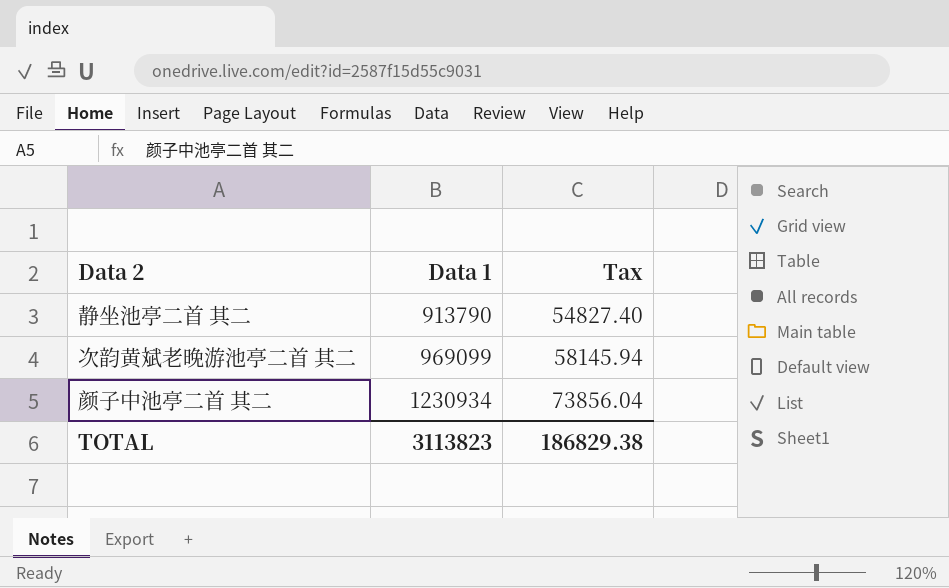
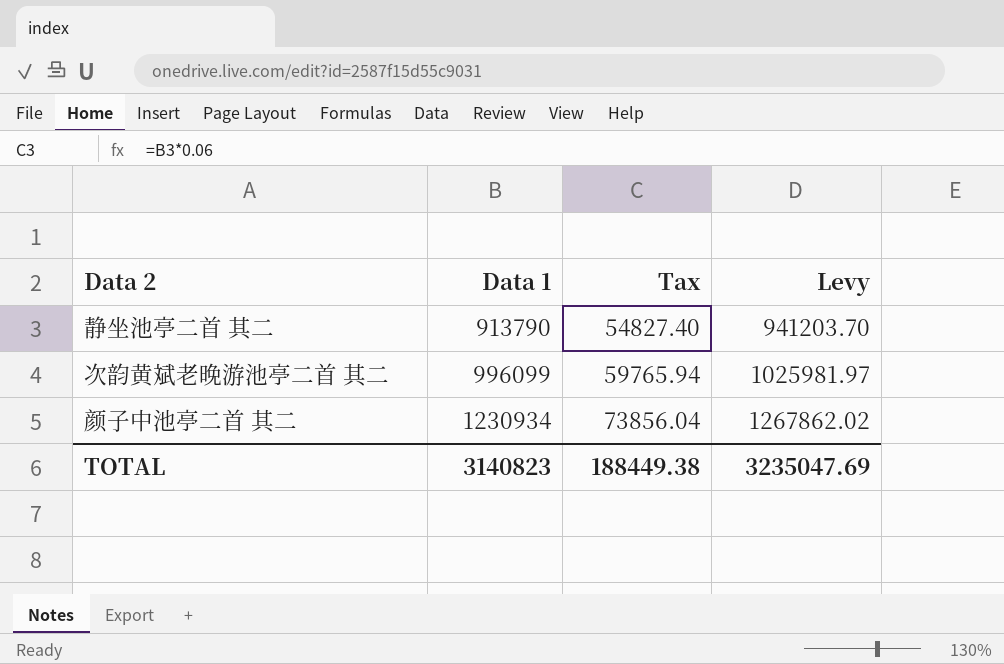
column Levy | formula: none -> [Data 1] * 1.03
次韵黄斌老晚游池亭二首 其二 | Data 1: 969099 -> 996099
次韵黄斌老晚游池亭二首 其二 | Tax: 58145.94 -> 59765.94
TOTAL | Data 1: 3113823 -> 3140823
TOTAL | Tax: 186829.38 -> 188449.38

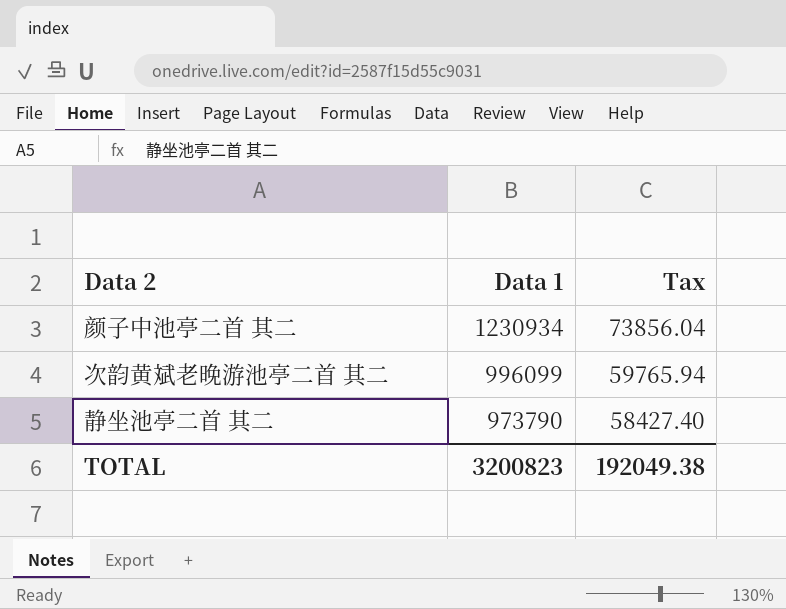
row order: Data 1 ascending -> Data 1 descending
column Levy | formula: [Data 1] * 1.03 -> none
静坐池亭二首 其二 | Data 1: 913790 -> 973790
静坐池亭二首 其二 | Tax: 54827.40 -> 58427.40
TOTAL | Data 1: 3140823 -> 3200823
TOTAL | Tax: 188449.38 -> 192049.38

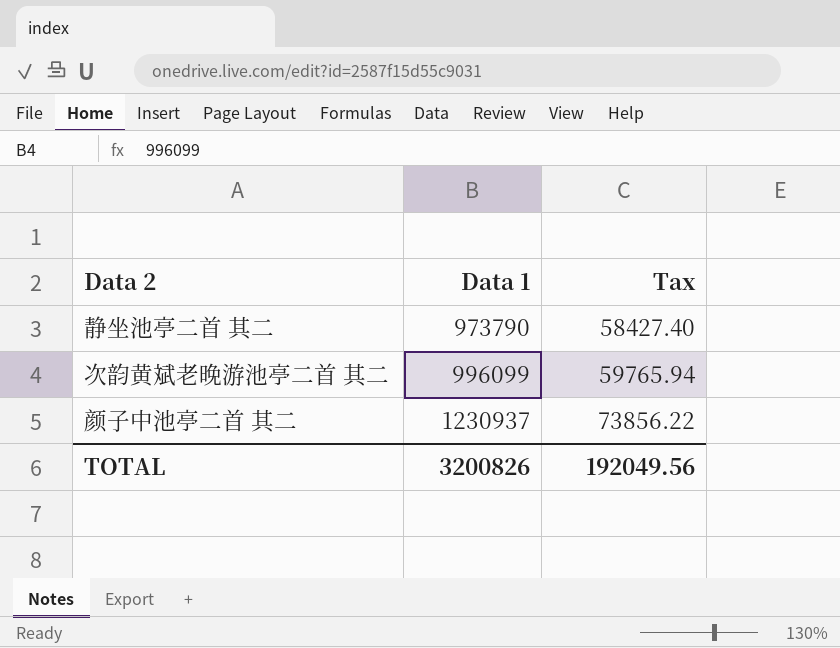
row order: Data 1 descending -> Data 1 ascending
颜子中池亭二首 其二 | Data 1: 1230934 -> 1230937
颜子中池亭二首 其二 | Tax: 73856.04 -> 73856.22
TOTAL | Data 1: 3200823 -> 3200826
TOTAL | Tax: 192049.38 -> 192049.56

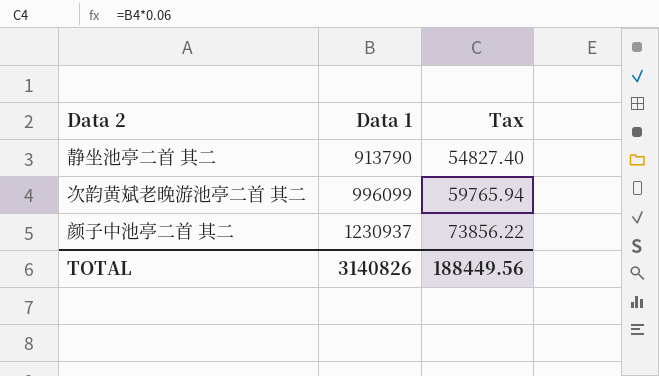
静坐池亭二首 其二 | Data 1: 973790 -> 913790
静坐池亭二首 其二 | Tax: 58427.40 -> 54827.40
TOTAL | Data 1: 3200826 -> 3140826
TOTAL | Tax: 192049.56 -> 188449.56

